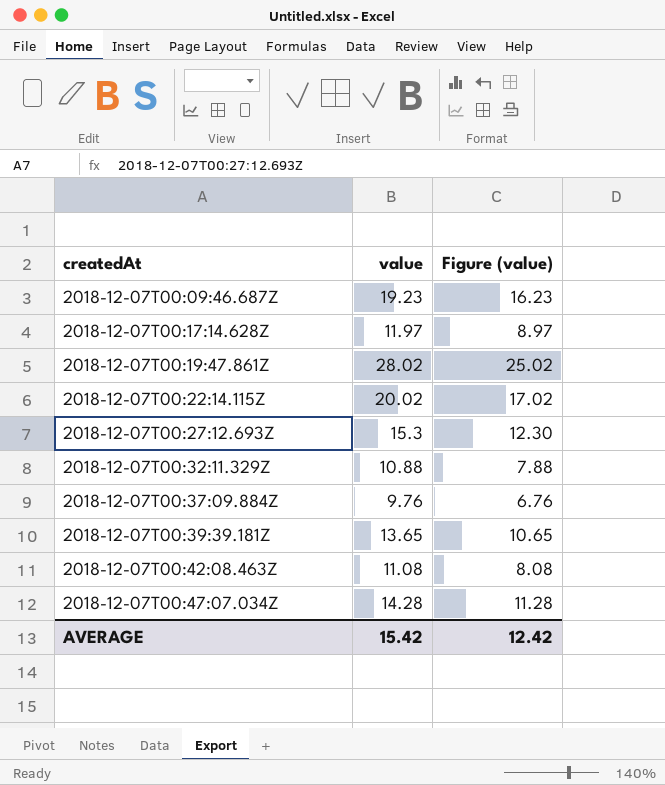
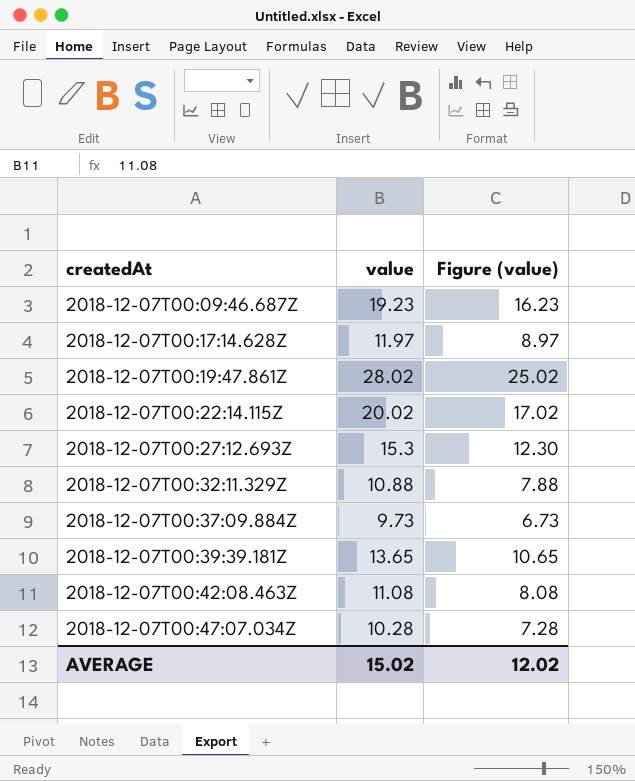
2018-12-07T00:37:09.884Z | value: 9.76 -> 9.73
2018-12-07T00:37:09.884Z | Figure (value): 6.76 -> 6.73
2018-12-07T00:47:07.034Z | value: 14.28 -> 10.28
2018-12-07T00:47:07.034Z | Figure (value): 11.28 -> 7.28
AVERAGE | value: 15.42 -> 15.02
AVERAGE | Figure (value): 12.42 -> 12.02

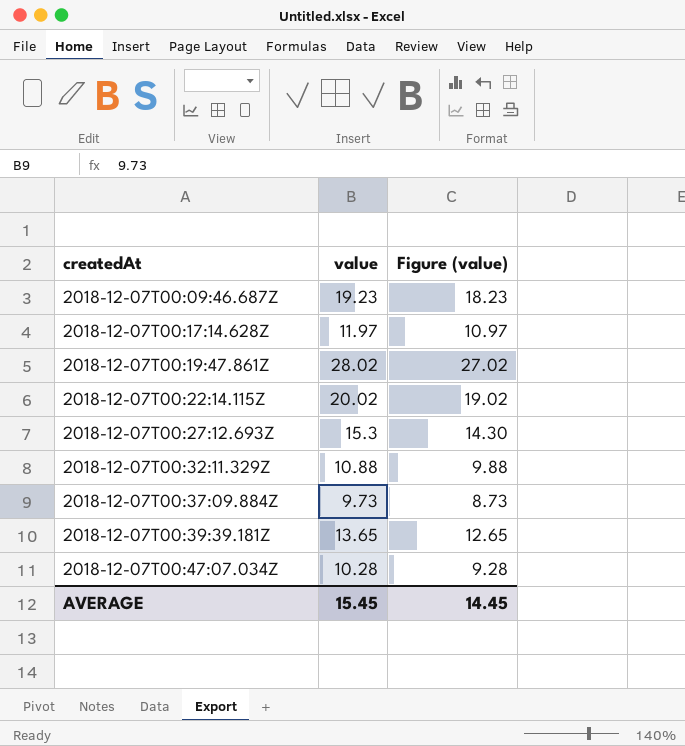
column Figure (value) | formula: [value] - 3 -> [value] - 1
row 2018-12-07T00:42:08.463Z: 11.08 | 8.08 -> none
AVERAGE | value: 15.02 -> 15.45
AVERAGE | Figure (value): 12.02 -> 14.45

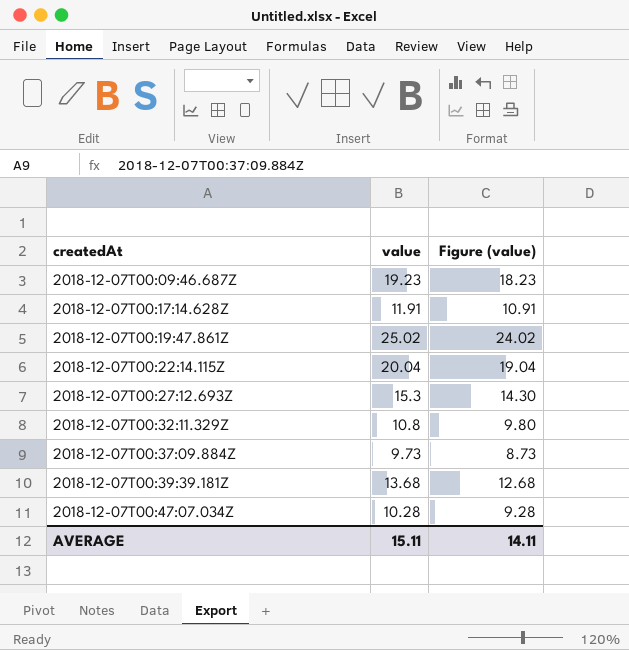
2018-12-07T00:17:14.628Z | value: 11.97 -> 11.91
2018-12-07T00:17:14.628Z | Figure (value): 10.97 -> 10.91
2018-12-07T00:19:47.861Z | value: 28.02 -> 25.02
2018-12-07T00:19:47.861Z | Figure (value): 27.02 -> 24.02
2018-12-07T00:22:14.115Z | value: 20.02 -> 20.04
2018-12-07T00:22:14.115Z | Figure (value): 19.02 -> 19.04
2018-12-07T00:32:11.329Z | value: 10.88 -> 10.8
2018-12-07T00:32:11.329Z | Figure (value): 9.88 -> 9.80
2018-12-07T00:39:39.181Z | value: 13.65 -> 13.68
2018-12-07T00:39:39.181Z | Figure (value): 12.65 -> 12.68
AVERAGE | value: 15.45 -> 15.11
AVERAGE | Figure (value): 14.45 -> 14.11

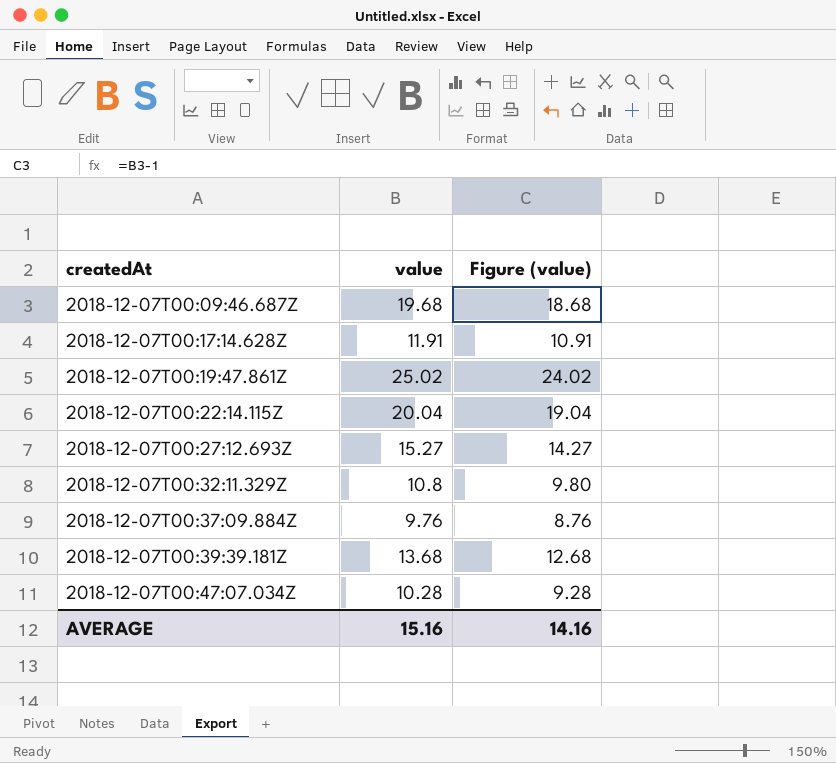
2018-12-07T00:09:46.687Z | value: 19.23 -> 19.68
2018-12-07T00:09:46.687Z | Figure (value): 18.23 -> 18.68
2018-12-07T00:27:12.693Z | value: 15.3 -> 15.27
2018-12-07T00:27:12.693Z | Figure (value): 14.30 -> 14.27
2018-12-07T00:37:09.884Z | value: 9.73 -> 9.76
2018-12-07T00:37:09.884Z | Figure (value): 8.73 -> 8.76
AVERAGE | value: 15.11 -> 15.16
AVERAGE | Figure (value): 14.11 -> 14.16

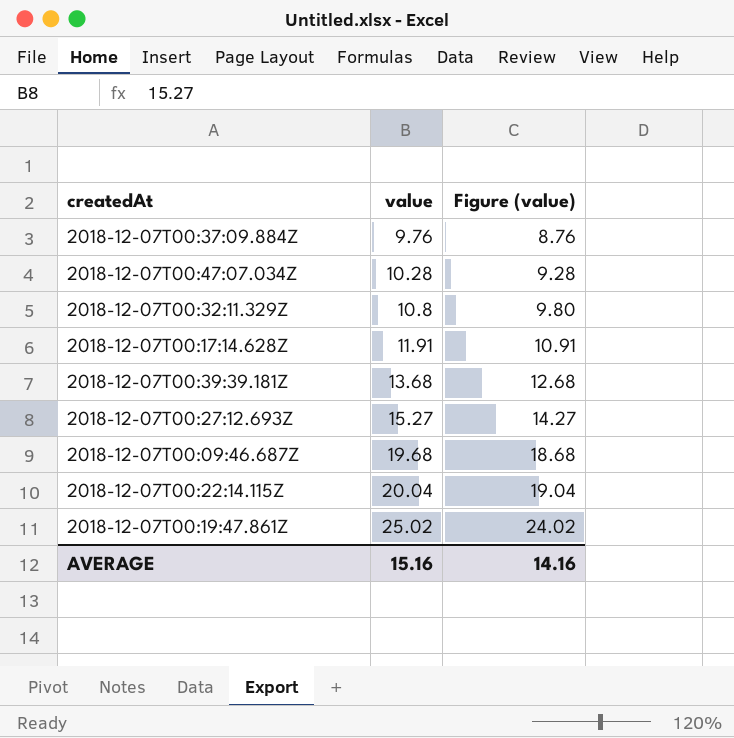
row order: createdAt ascending -> value ascending

